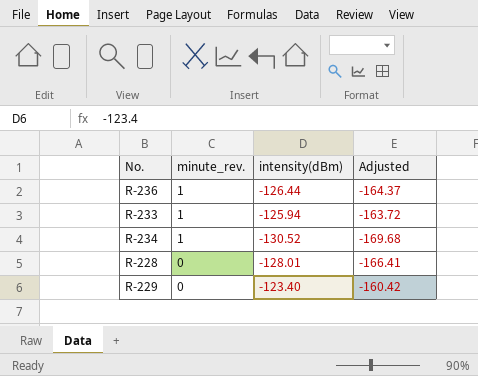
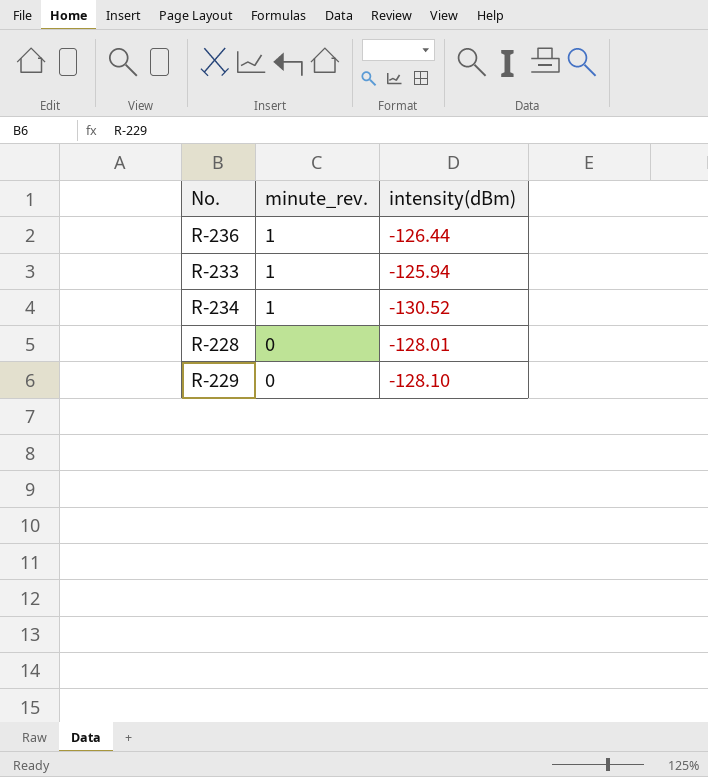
column Adjusted | formula: [intensity(dBm)] * 1.3 -> none
R-229 | intensity(dBm): -123.40 -> -128.10

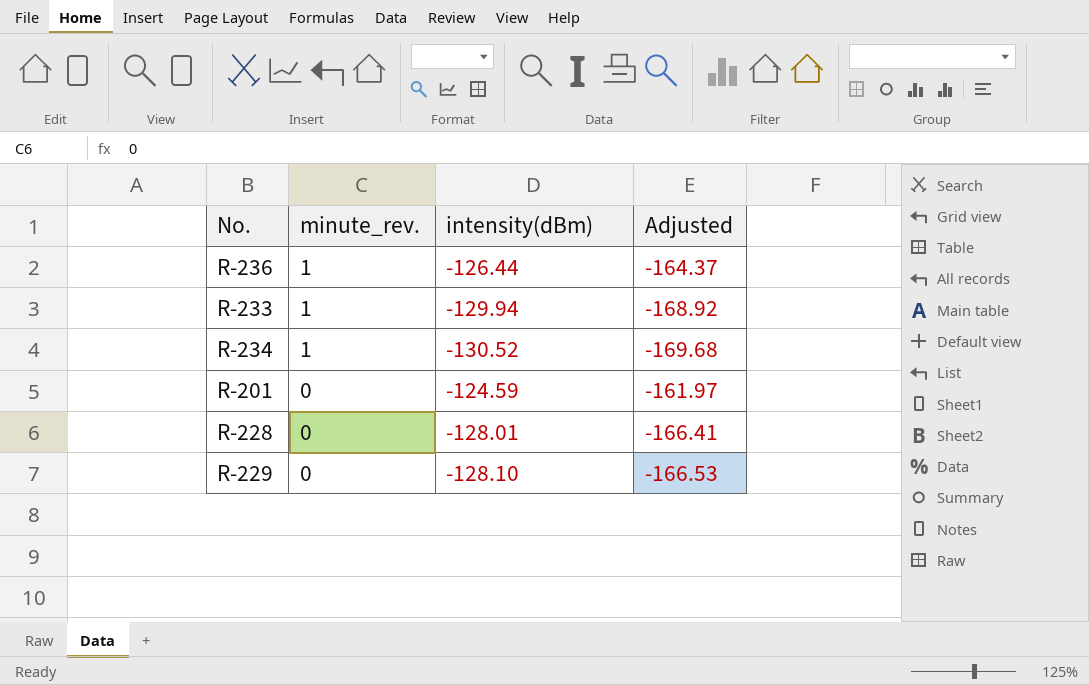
column Adjusted | formula: none -> [intensity(dBm)] * 1.3
R-233 | intensity(dBm): -125.94 -> -129.94
row R-201: none -> 0 | -124.59 | -161.97

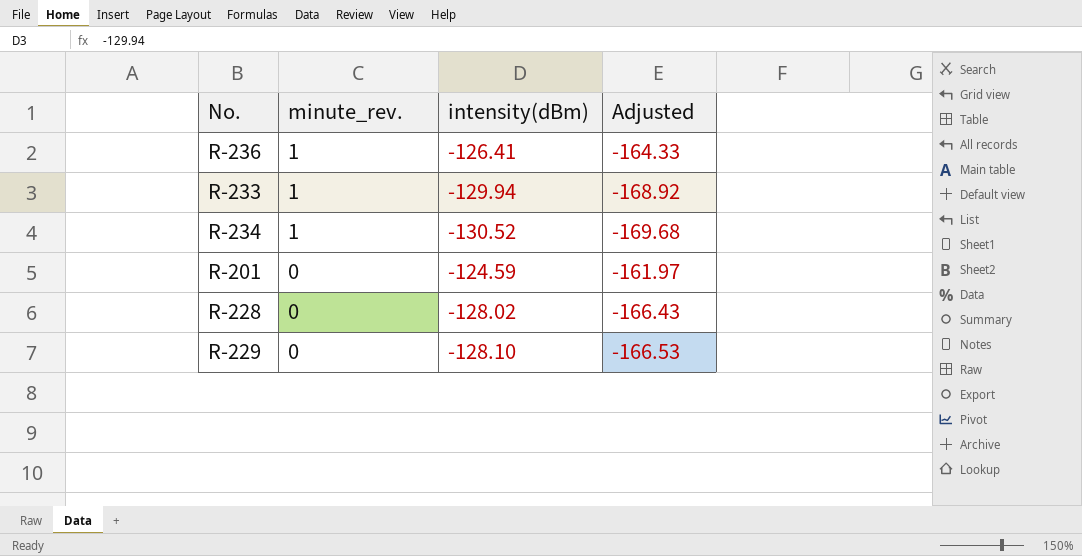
R-236 | intensity(dBm): -126.44 -> -126.41
R-236 | Adjusted: -164.37 -> -164.33
R-228 | intensity(dBm): -128.01 -> -128.02
R-228 | Adjusted: -166.41 -> -166.43

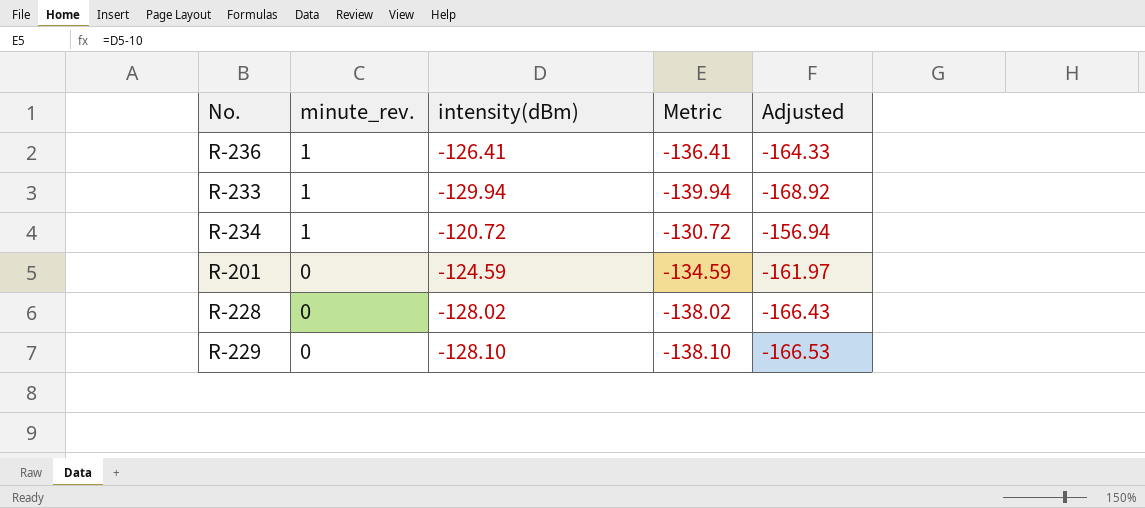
column Metric | formula: none -> [intensity(dBm)] - 10
R-234 | intensity(dBm): -130.52 -> -120.72
R-234 | Adjusted: -169.68 -> -156.94

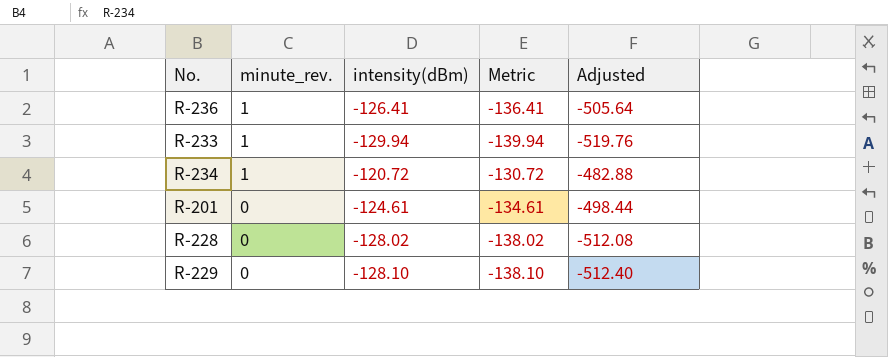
column Adjusted | formula: [intensity(dBm)] * 1.3 -> [intensity(dBm)] * 4
R-201 | intensity(dBm): -124.59 -> -124.61
R-201 | Metric: -134.59 -> -134.61

